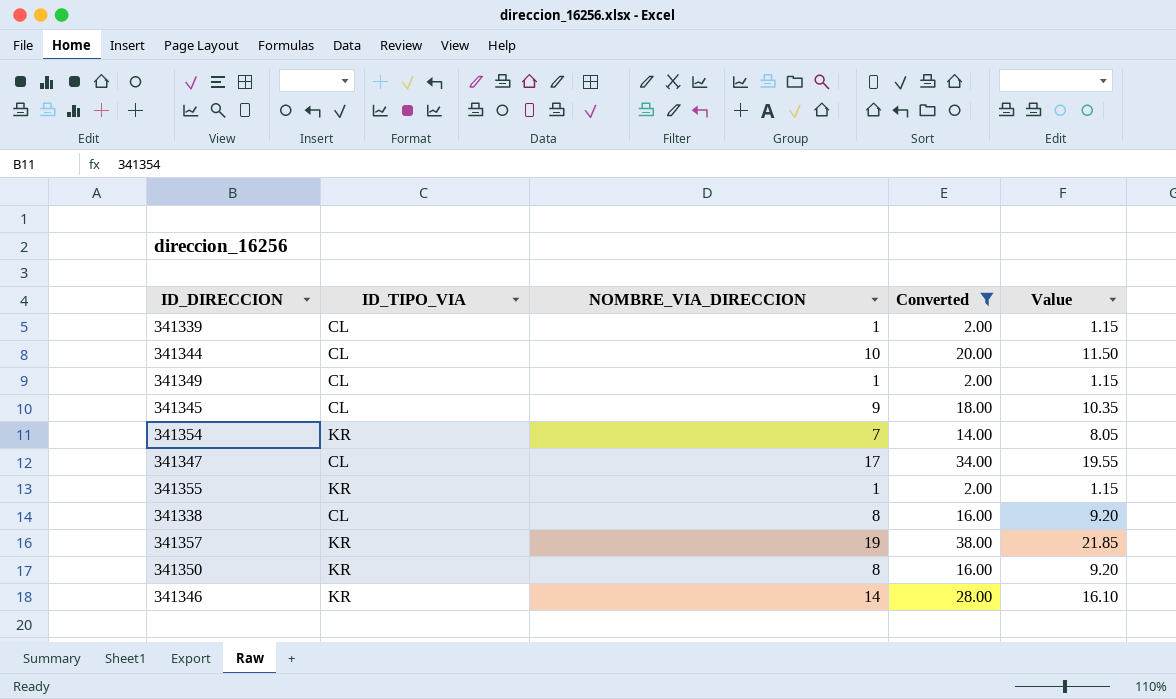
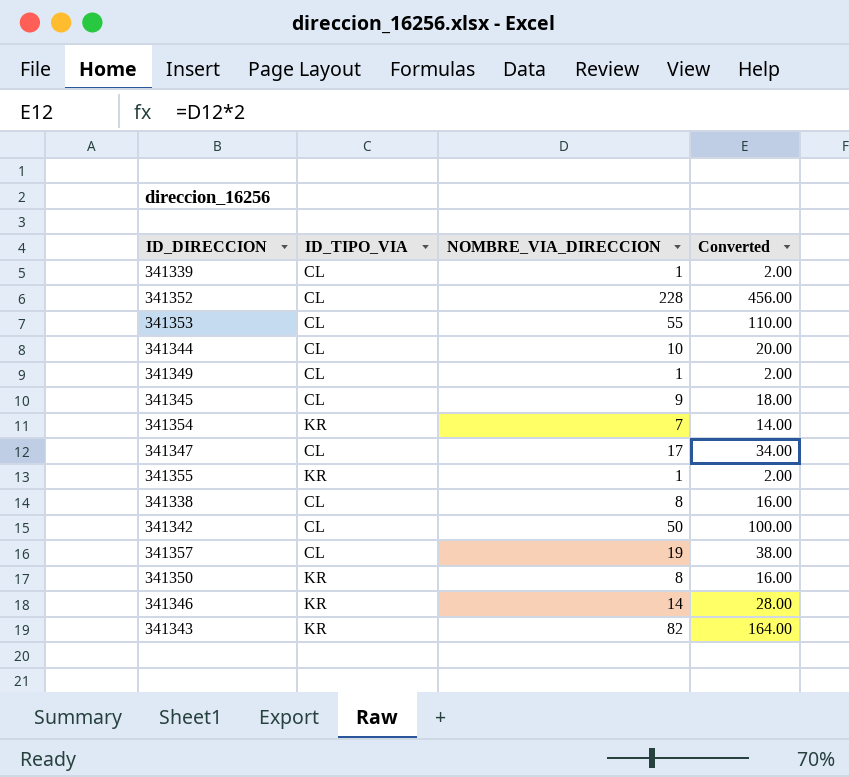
filter: Converted <= 38.00 -> none
column Value | formula: [NOMBRE_VIA_DIRECCION] * 1.15 -> none
341357 | ID_TIPO_VIA: KR -> CL

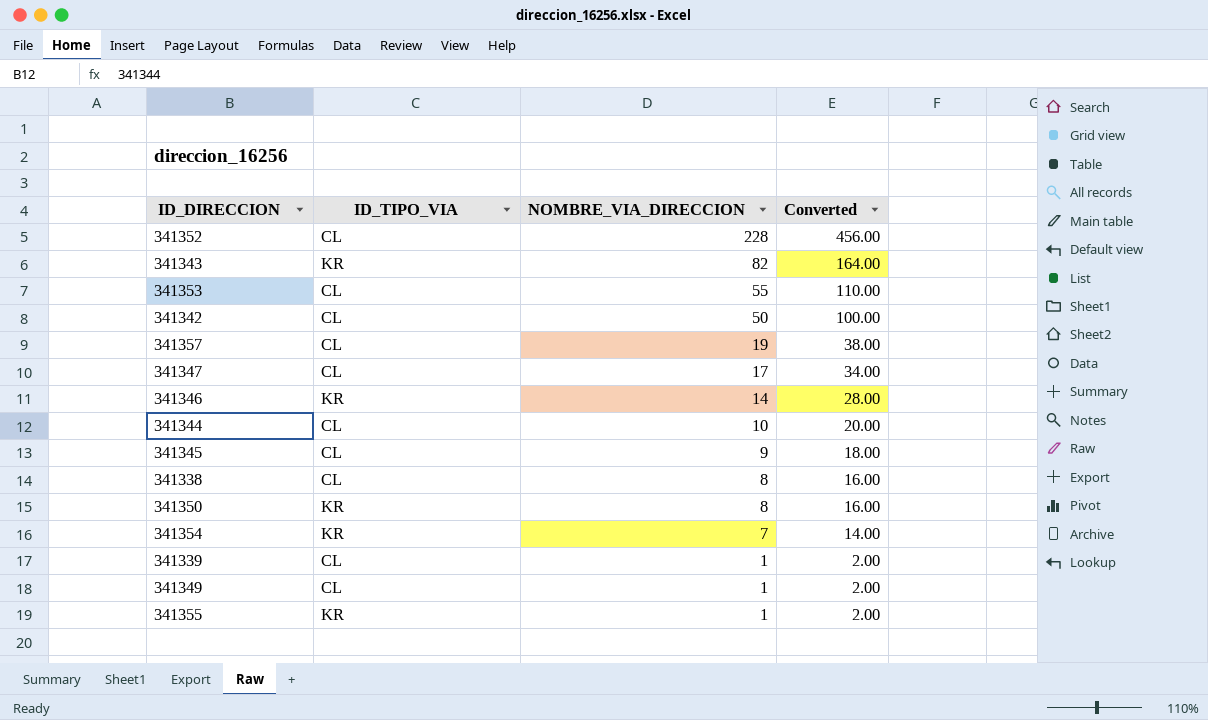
row order: none -> NOMBRE_VIA_DIRECCION descending

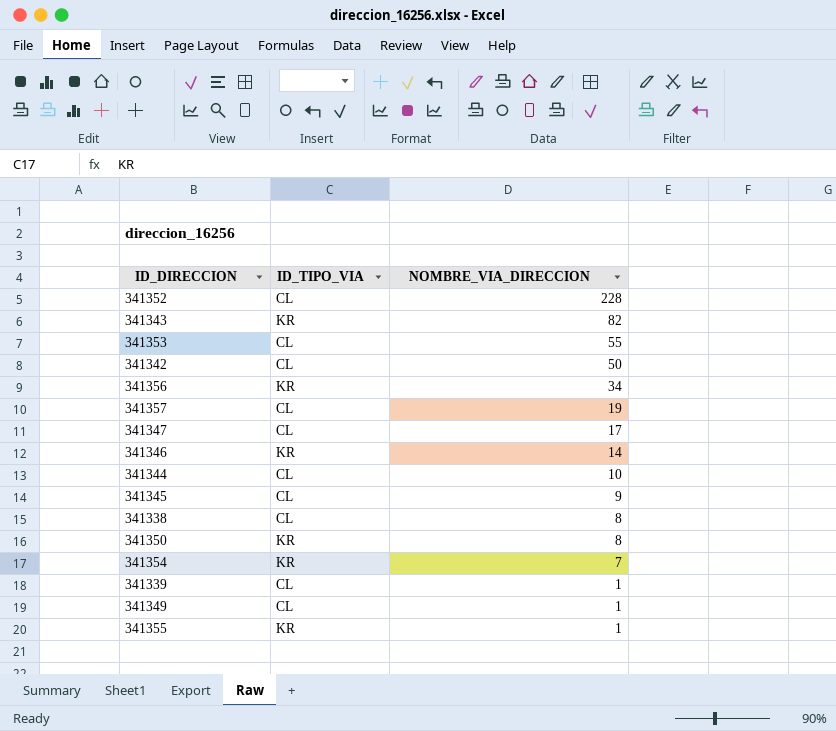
column Converted | formula: [NOMBRE_VIA_DIRECCION] * 2 -> none
row 341356: none -> KR | 34

